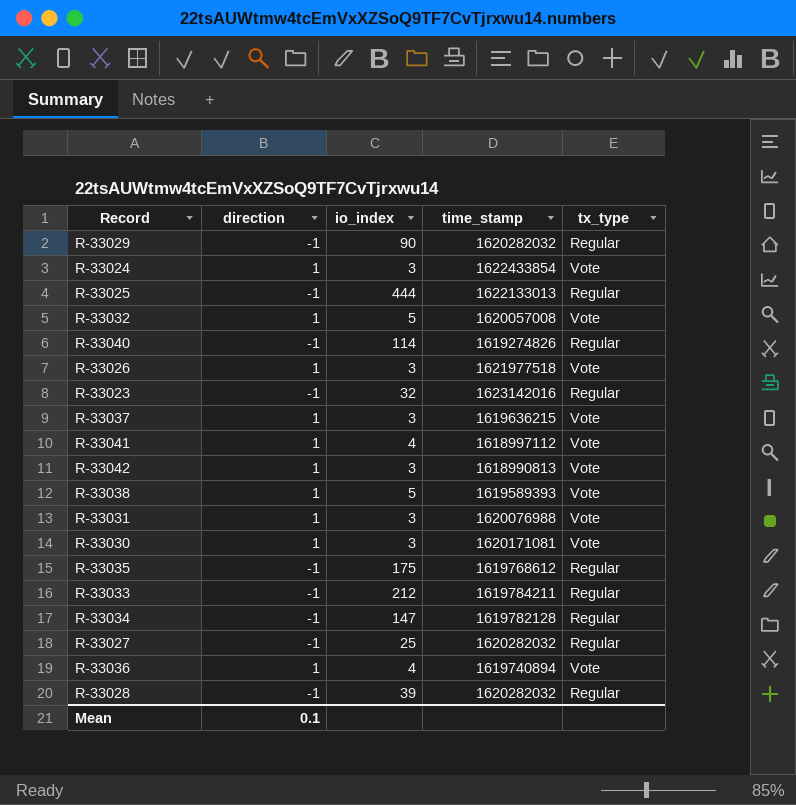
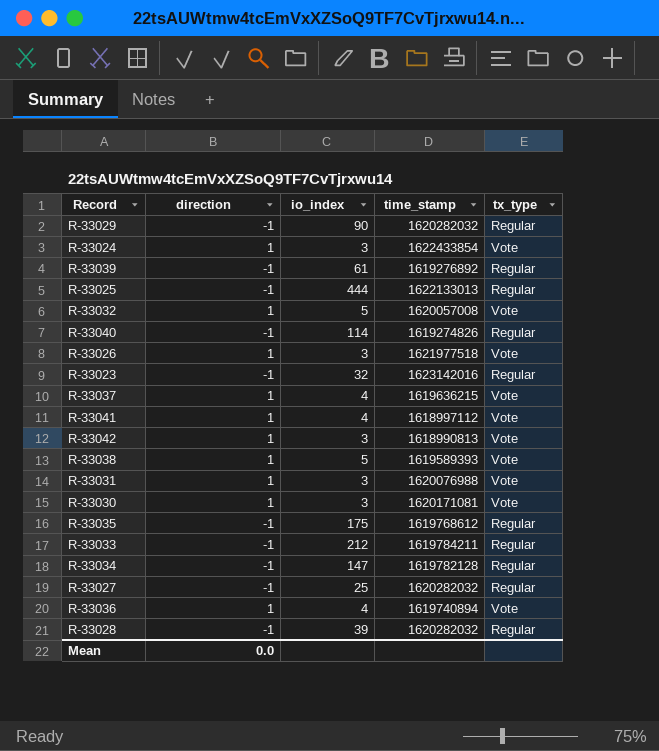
row R-33039: none -> -1 | 61 | 1619276892 | Regular
R-33037 | io_index: 3 -> 4
Mean | direction: 0.1 -> 0.0

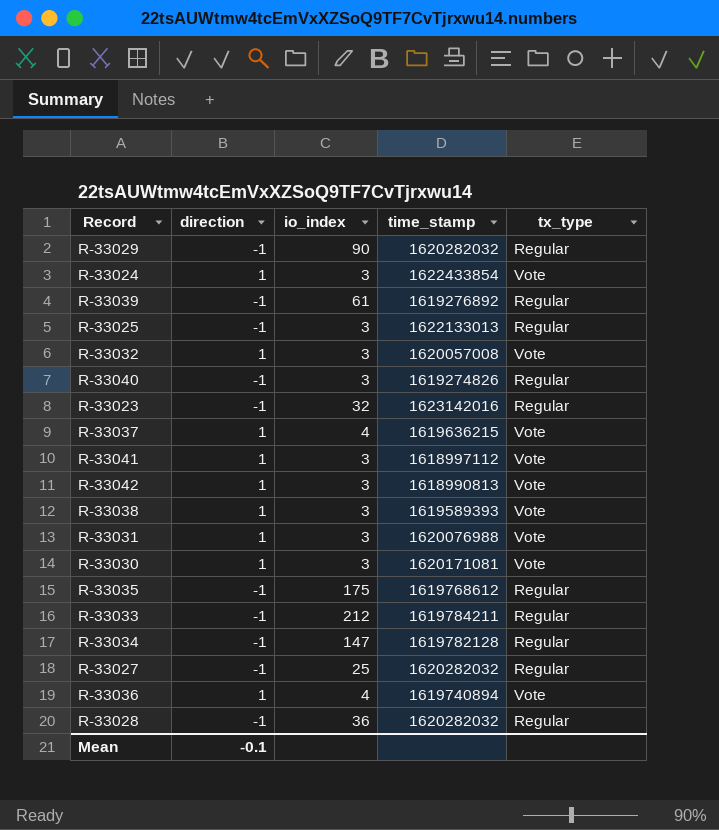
row R-33026: 1 | 3 | 1621977518 | Vote -> none
R-33025 | io_index: 444 -> 3
R-33032 | io_index: 5 -> 3
R-33040 | io_index: 114 -> 3
R-33041 | io_index: 4 -> 3
R-33038 | io_index: 5 -> 3
R-33028 | io_index: 39 -> 36
Mean | direction: 0.0 -> -0.1

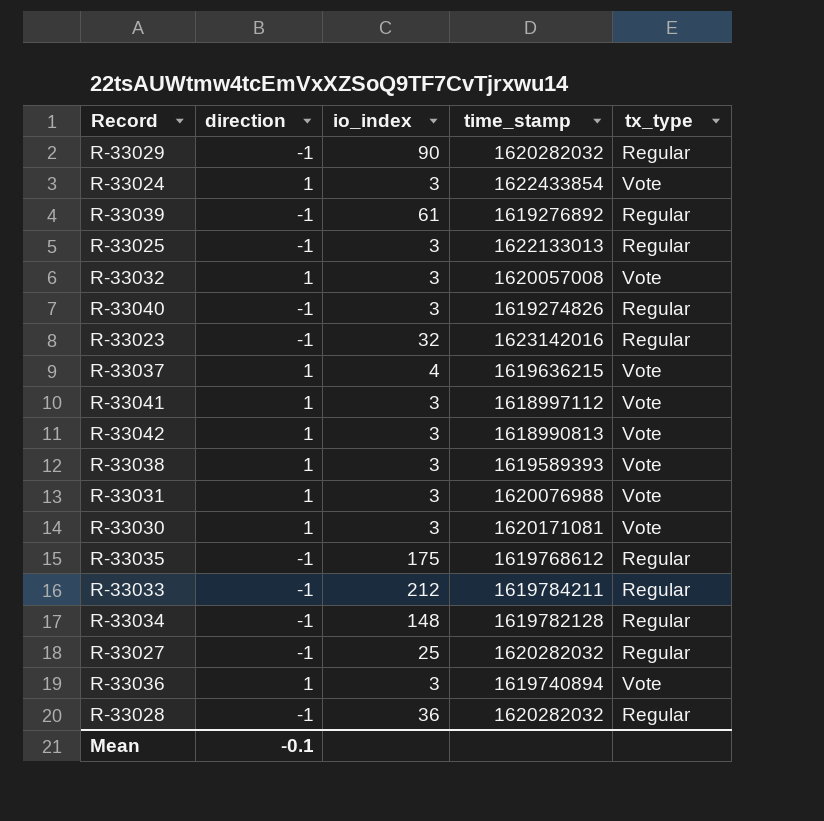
R-33034 | io_index: 147 -> 148
R-33036 | io_index: 4 -> 3

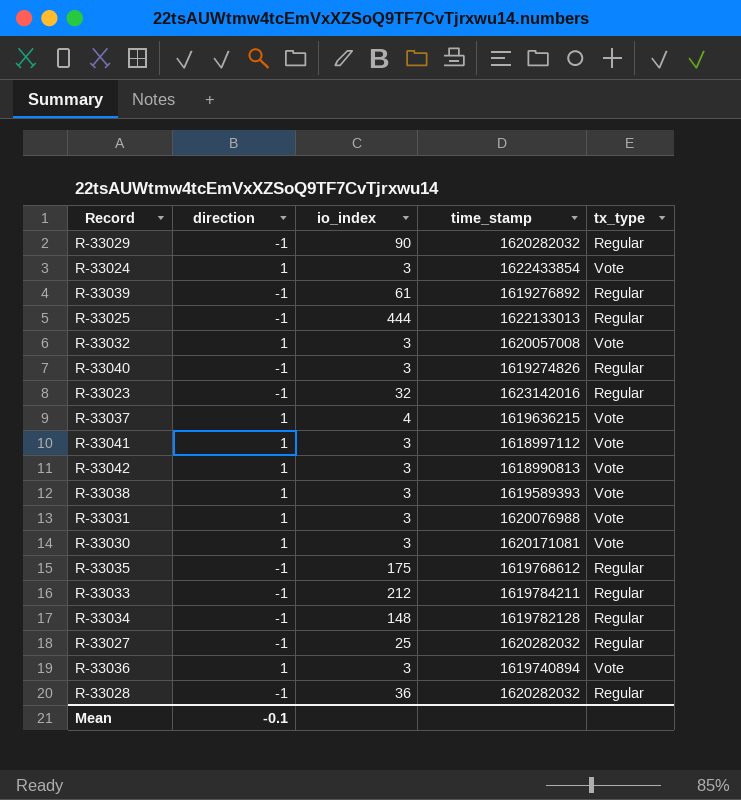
R-33025 | io_index: 3 -> 444

